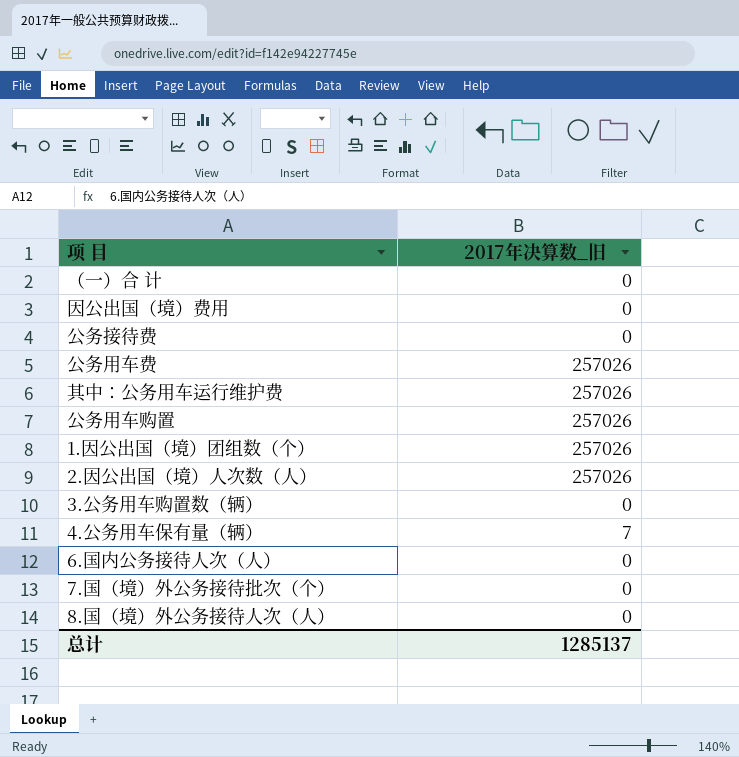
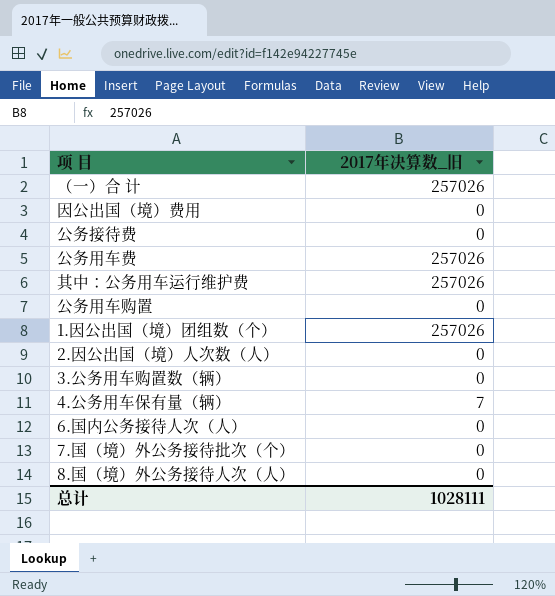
（一）合 计 | 2017年决算数_旧: 0 -> 257026
公务用车购置 | 2017年决算数_旧: 257026 -> 0
2.因公出国（境）人次数（人） | 2017年决算数_旧: 257026 -> 0
总计 | 2017年决算数_旧: 1285137 -> 1028111

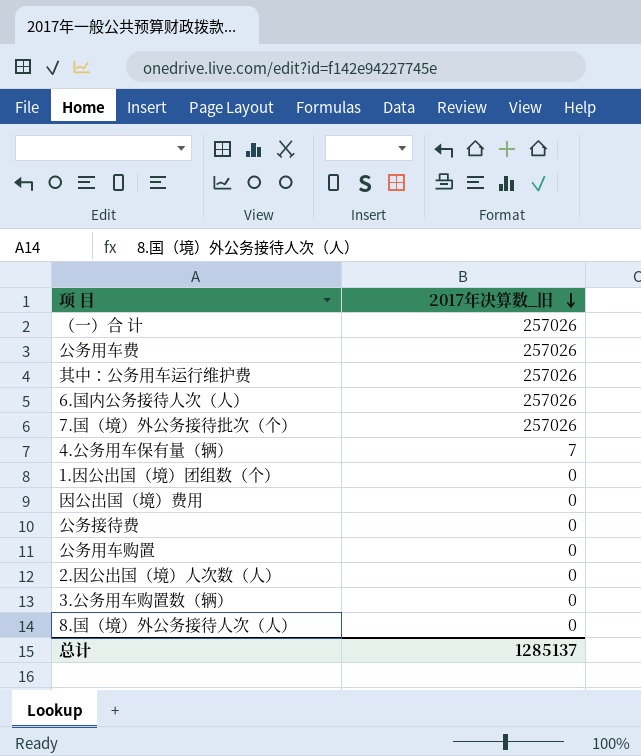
row order: none -> 2017年决算数_旧 descending
6.国内公务接待人次（人） | 2017年决算数_旧: 0 -> 257026
7.国（境）外公务接待批次（个） | 2017年决算数_旧: 0 -> 257026
1.因公出国（境）团组数（个） | 2017年决算数_旧: 257026 -> 0
总计 | 2017年决算数_旧: 1028111 -> 1285137

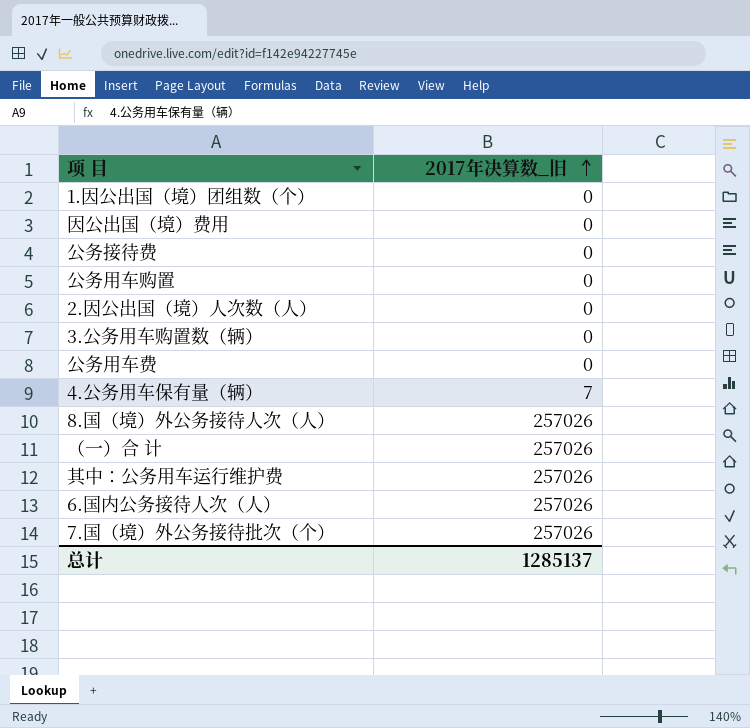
row order: 2017年决算数_旧 descending -> 2017年决算数_旧 ascending
公务用车费 | 2017年决算数_旧: 257026 -> 0
8.国（境）外公务接待人次（人） | 2017年决算数_旧: 0 -> 257026

